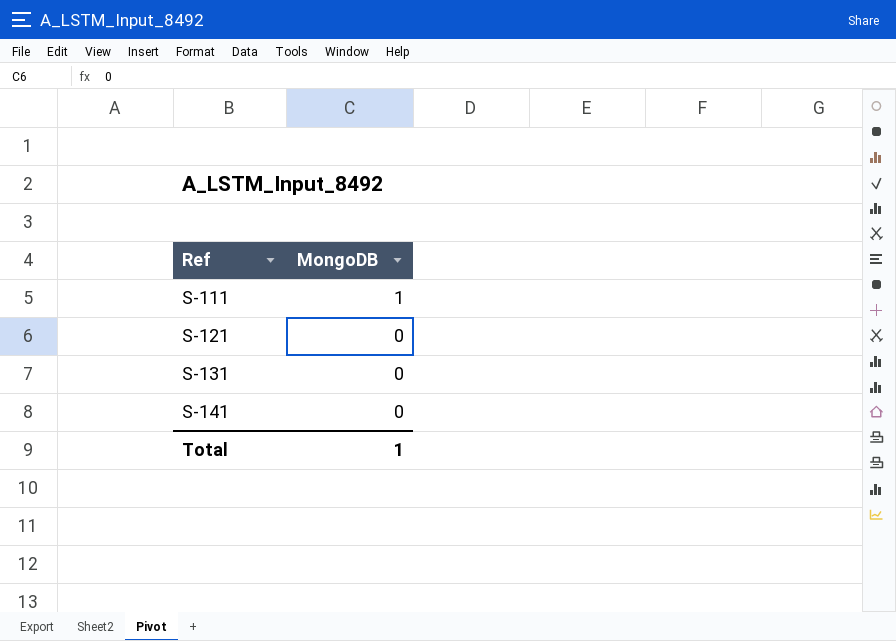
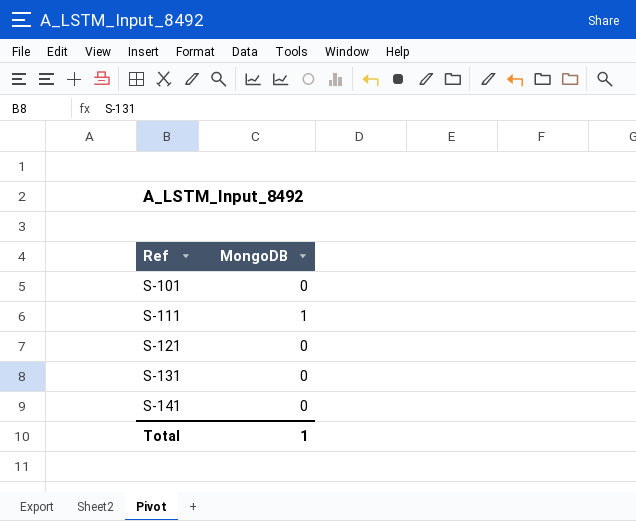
row S-101: none -> 0

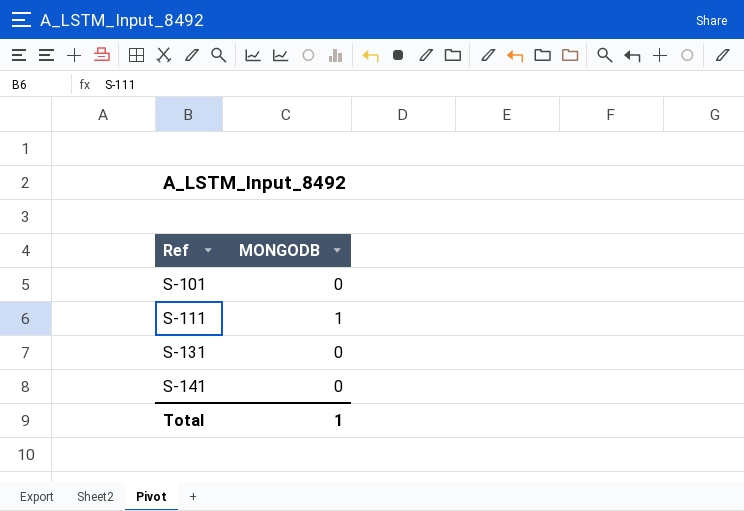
column name: MongoDB -> MONGODB
row S-121: 0 -> none

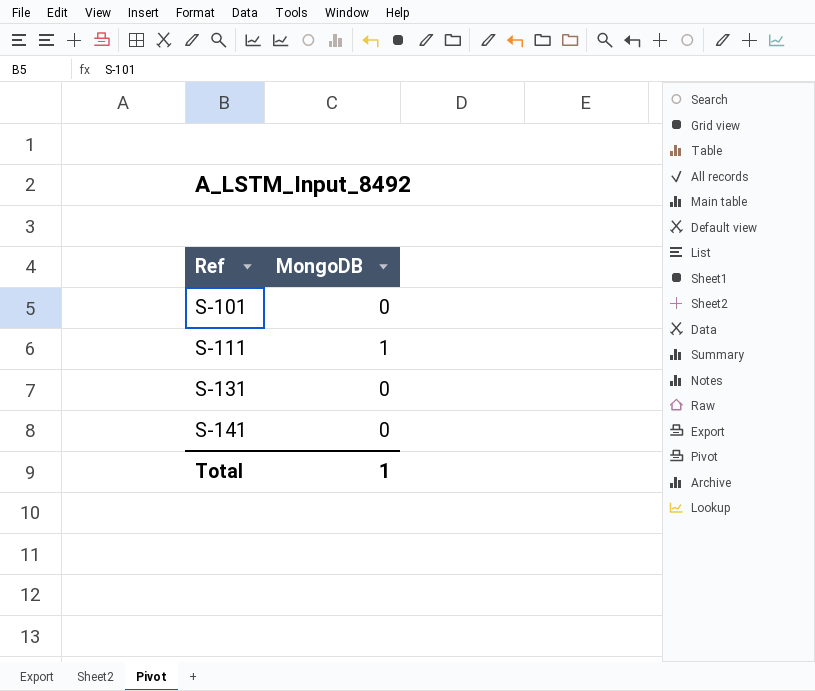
column name: MONGODB -> MongoDB

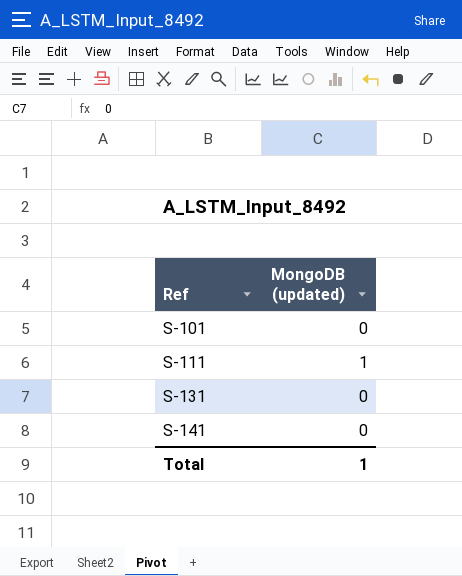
column name: MongoDB -> MongoDB (updated)

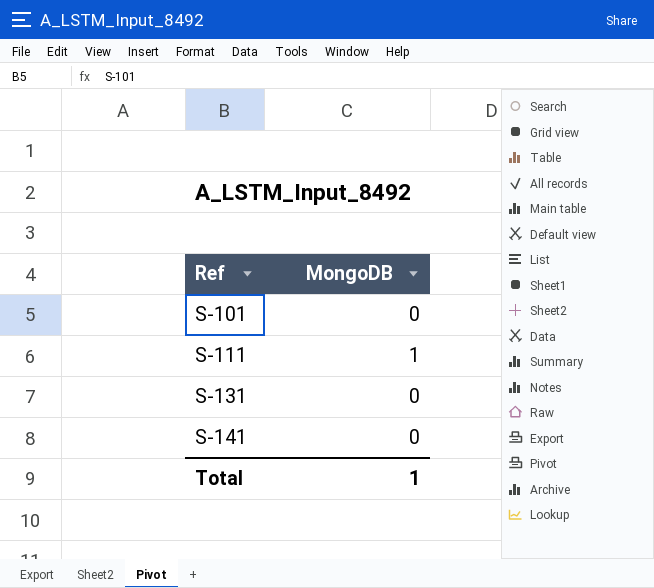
column name: MongoDB (updated) -> MongoDB

